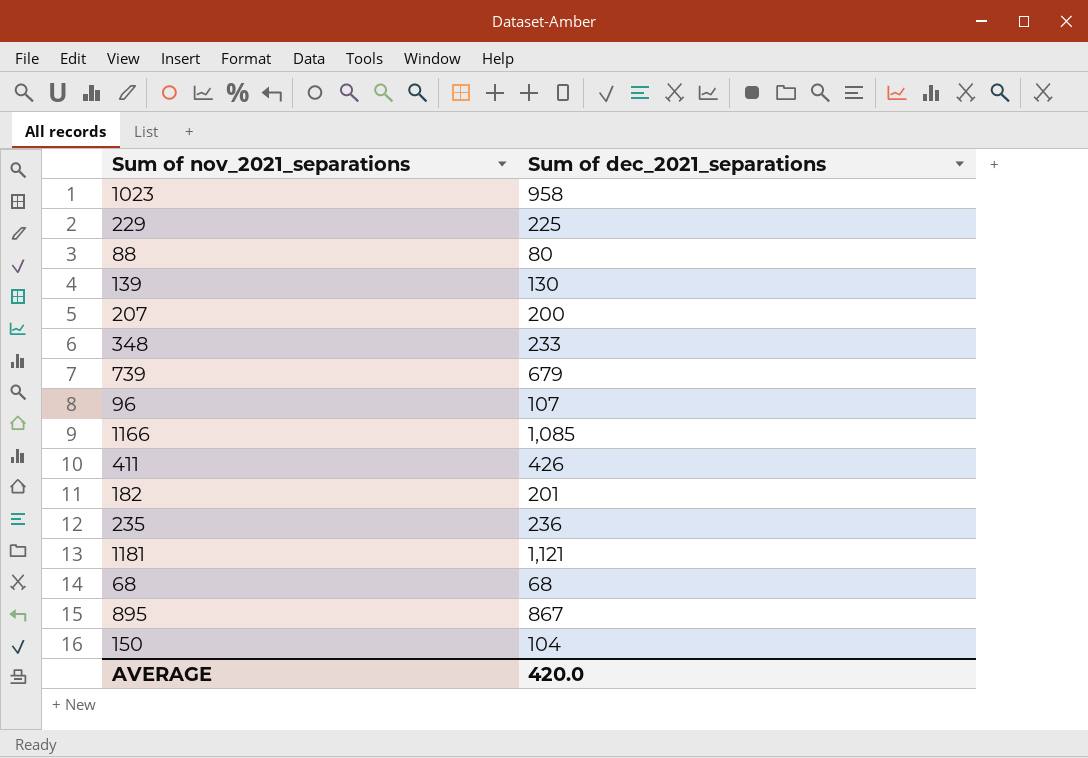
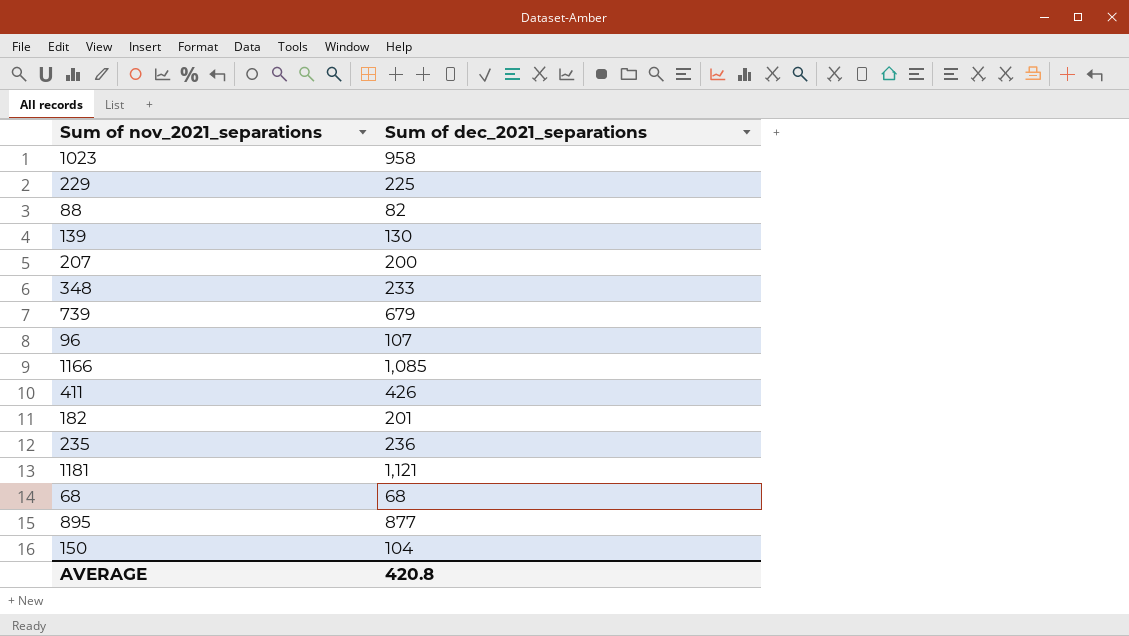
88 | Sum of dec_2021_separations: 80 -> 82
895 | Sum of dec_2021_separations: 867 -> 877
AVERAGE | Sum of dec_2021_separations: 420.0 -> 420.8

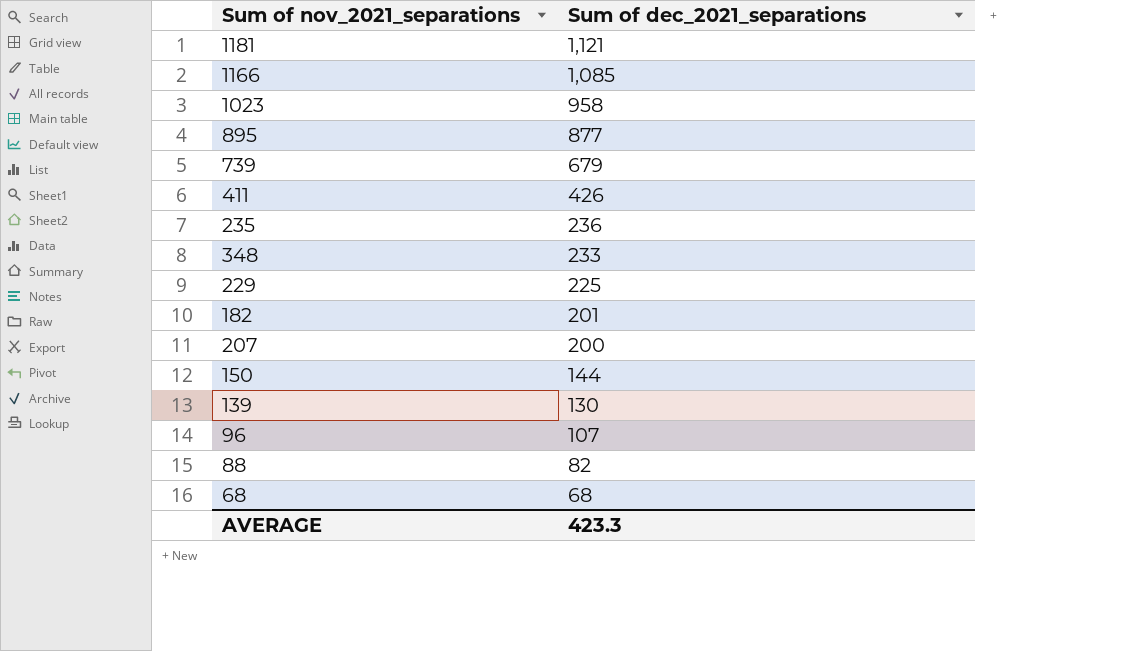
row order: none -> Sum of dec_2021_separations descending
150 | Sum of dec_2021_separations: 104 -> 144
AVERAGE | Sum of dec_2021_separations: 420.8 -> 423.3

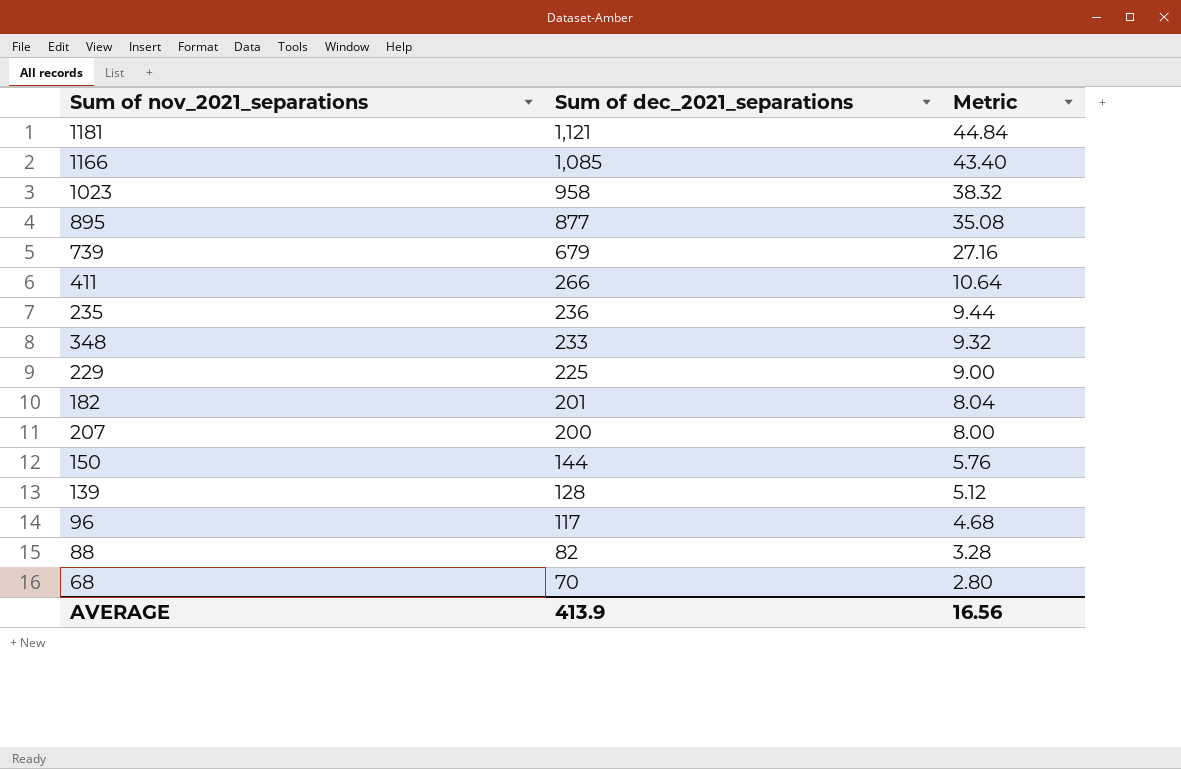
column Metric | formula: none -> [Sum of dec_2021_separations] * 0.04
411 | Sum of dec_2021_separations: 426 -> 266
139 | Sum of dec_2021_separations: 130 -> 128
96 | Sum of dec_2021_separations: 107 -> 117
68 | Sum of dec_2021_separations: 68 -> 70
AVERAGE | Sum of dec_2021_separations: 423.3 -> 413.9

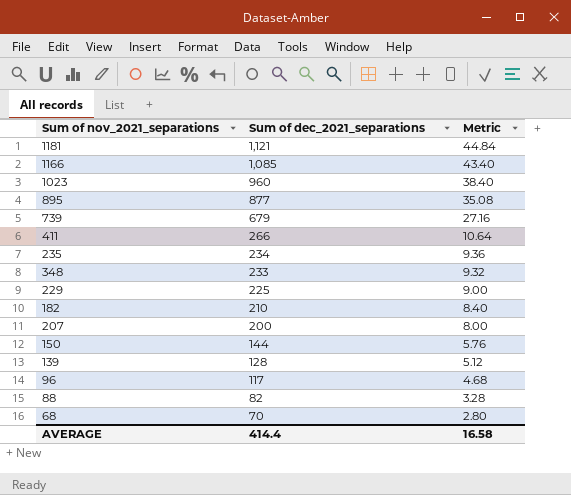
1023 | Sum of dec_2021_separations: 958 -> 960
1023 | Metric: 38.32 -> 38.40
235 | Sum of dec_2021_separations: 236 -> 234
235 | Metric: 9.44 -> 9.36
182 | Sum of dec_2021_separations: 201 -> 210
182 | Metric: 8.04 -> 8.40
AVERAGE | Sum of dec_2021_separations: 413.9 -> 414.4
AVERAGE | Metric: 16.56 -> 16.58

